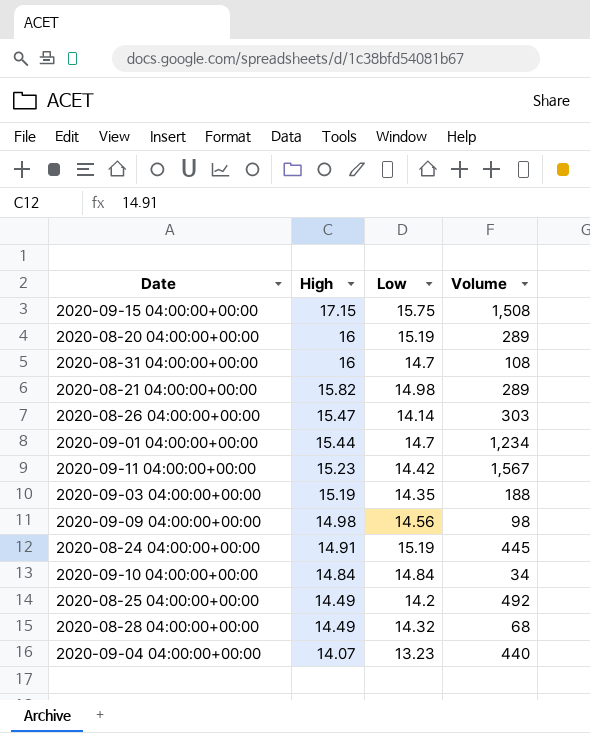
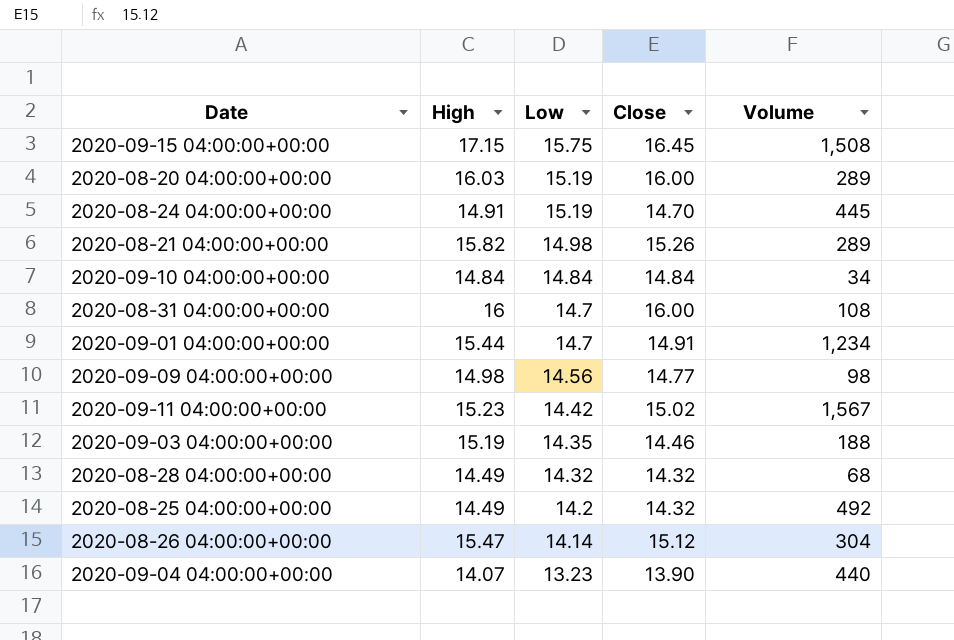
row order: High descending -> Low descending
column Close | position: none -> 4
2020-08-20 04:00:00+00:00 | High: 16 -> 16.03
2020-08-26 04:00:00+00:00 | Volume: 303 -> 304

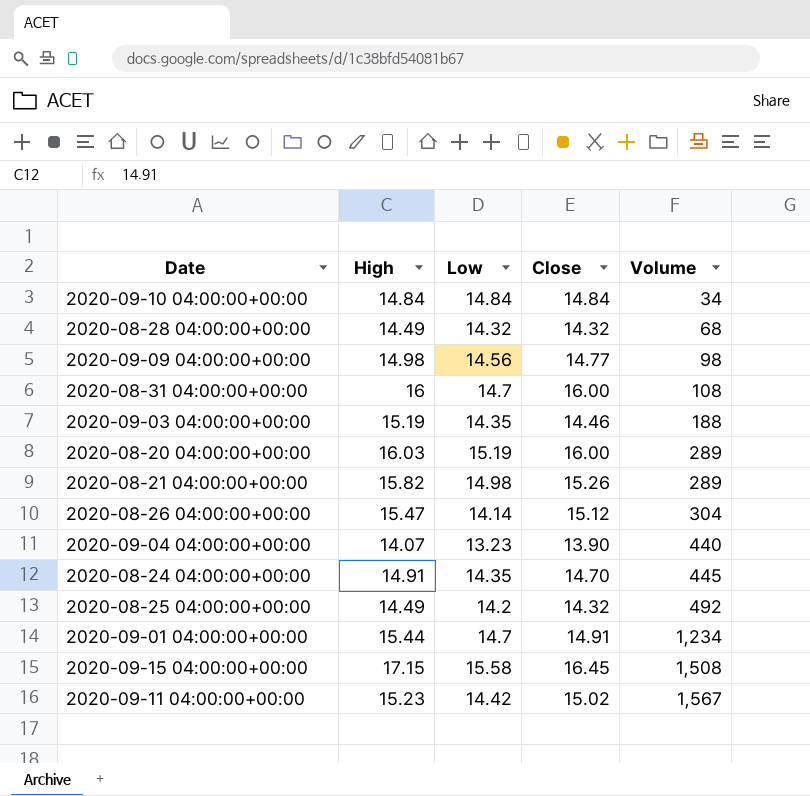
row order: Low descending -> Volume ascending
2020-08-24 04:00:00+00:00 | Low: 15.19 -> 14.35
2020-09-15 04:00:00+00:00 | Low: 15.75 -> 15.58

